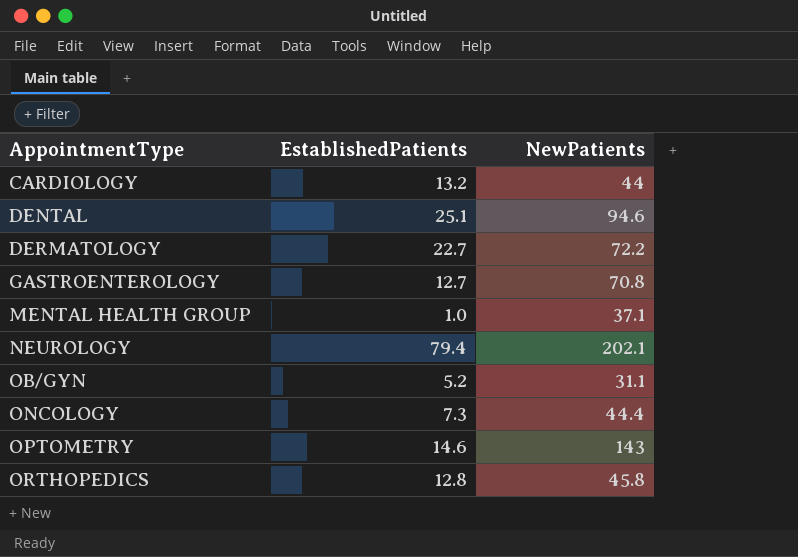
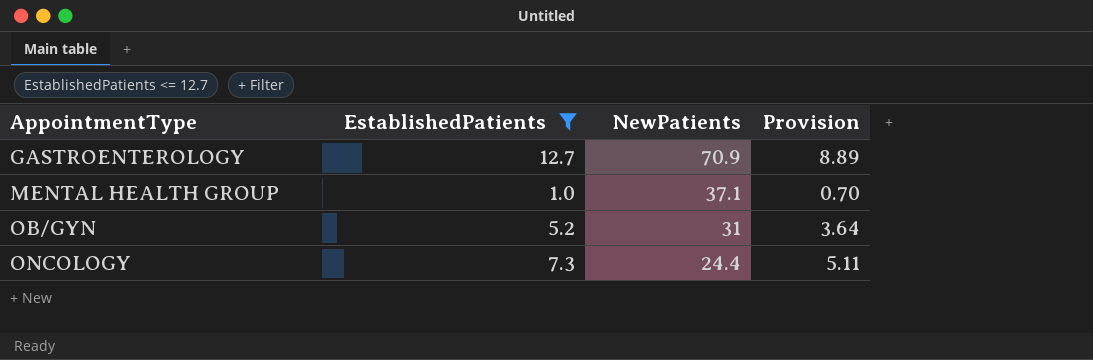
filter: none -> EstablishedPatients <= 12.7
column Provision | formula: none -> [EstablishedPatients] * 0.7
GASTROENTEROLOGY | NewPatients: 70.8 -> 70.9
OB/GYN | NewPatients: 31.1 -> 31
ONCOLOGY | NewPatients: 44.4 -> 24.4

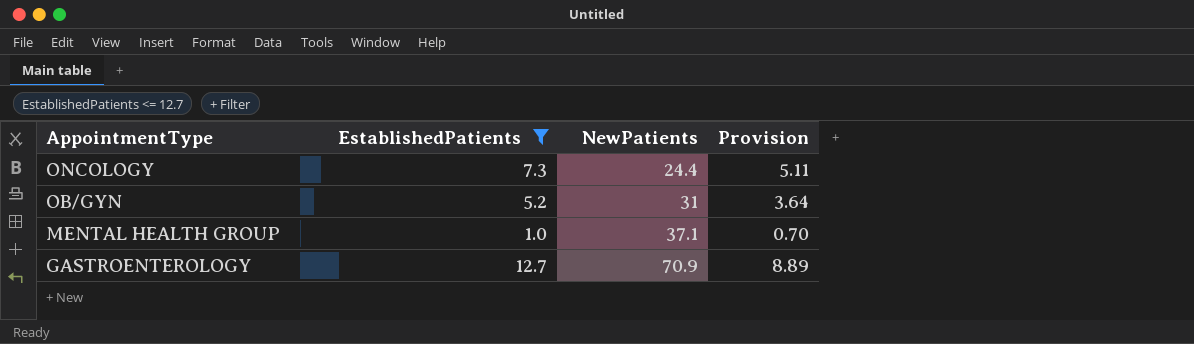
row order: AppointmentType ascending -> AppointmentType descending

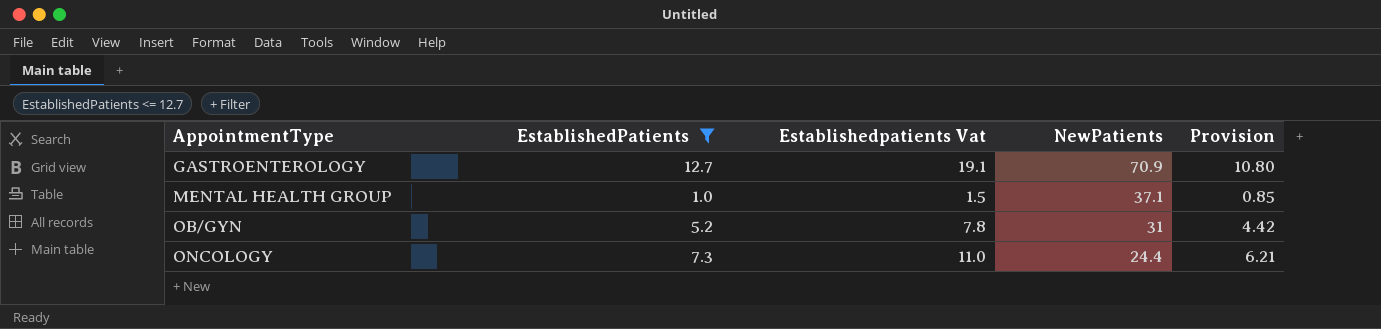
row order: AppointmentType descending -> AppointmentType ascending
column Establishedpatients Vat | formula: none -> [EstablishedPatients] * 1.5
column Provision | formula: [EstablishedPatients] * 0.7 -> [EstablishedPatients] * 0.85

